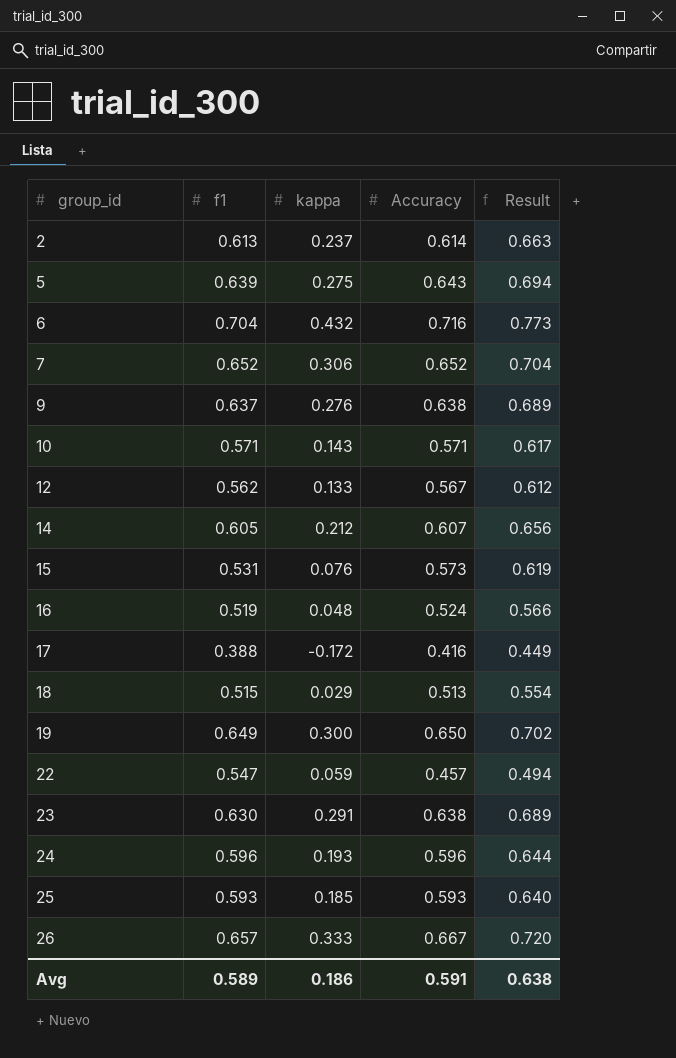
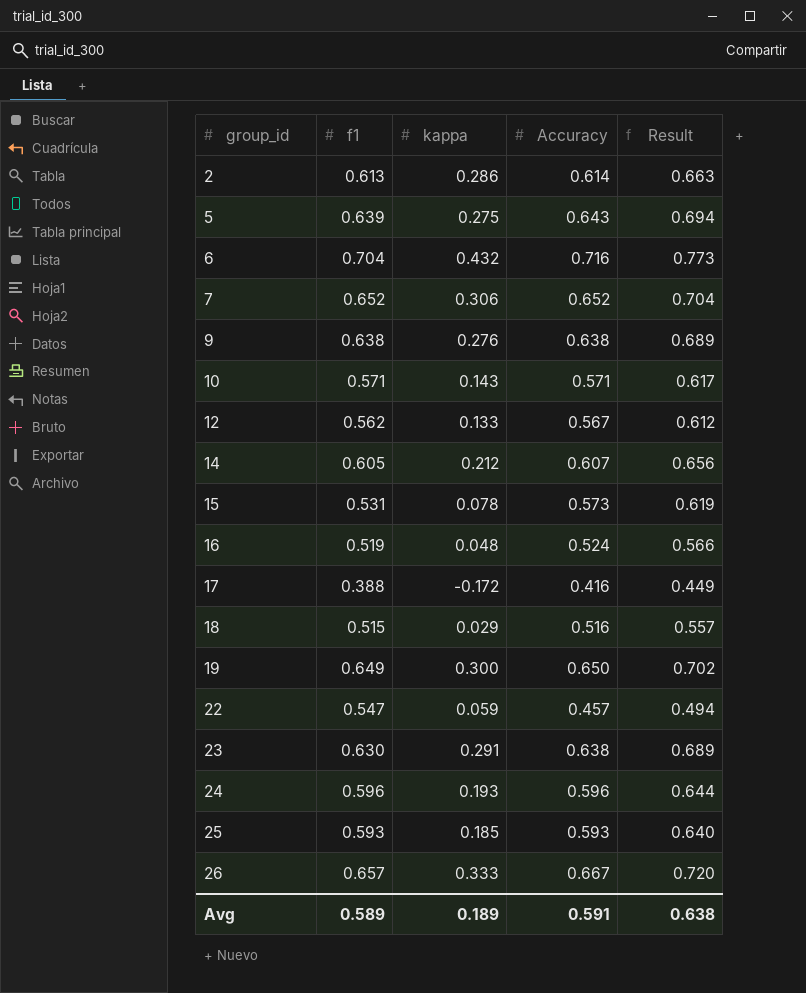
2 | kappa: 0.237 -> 0.286
9 | f1: 0.637 -> 0.638
15 | kappa: 0.076 -> 0.078
18 | Accuracy: 0.513 -> 0.516
18 | Result: 0.554 -> 0.557
Avg | kappa: 0.186 -> 0.189

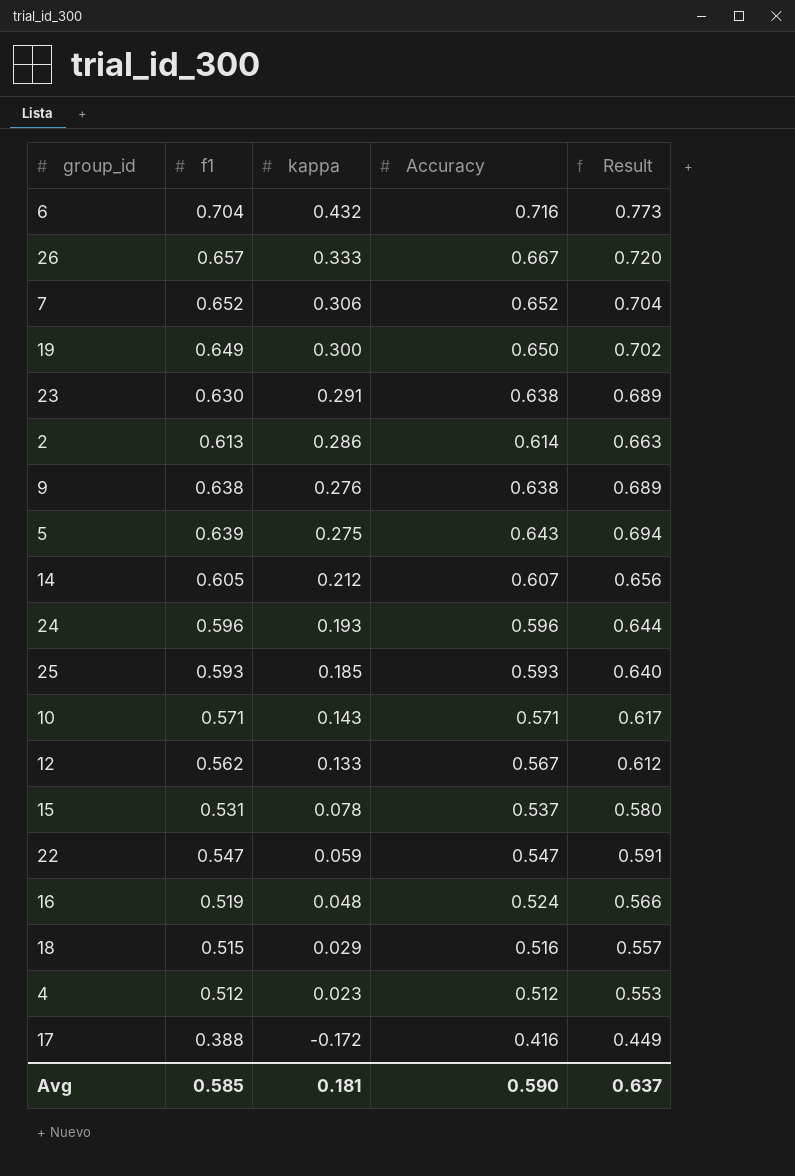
row order: group_id ascending -> kappa descending
15 | Accuracy: 0.573 -> 0.537
15 | Result: 0.619 -> 0.580
22 | Accuracy: 0.457 -> 0.547
22 | Result: 0.494 -> 0.591
row 4: none -> 0.512 | 0.023 | 0.512 | 0.553
Avg | f1: 0.589 -> 0.585
Avg | kappa: 0.189 -> 0.181
Avg | Accuracy: 0.591 -> 0.590
Avg | Result: 0.638 -> 0.637

